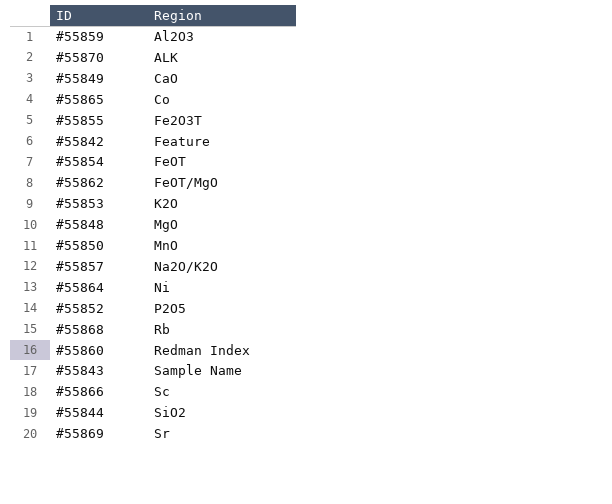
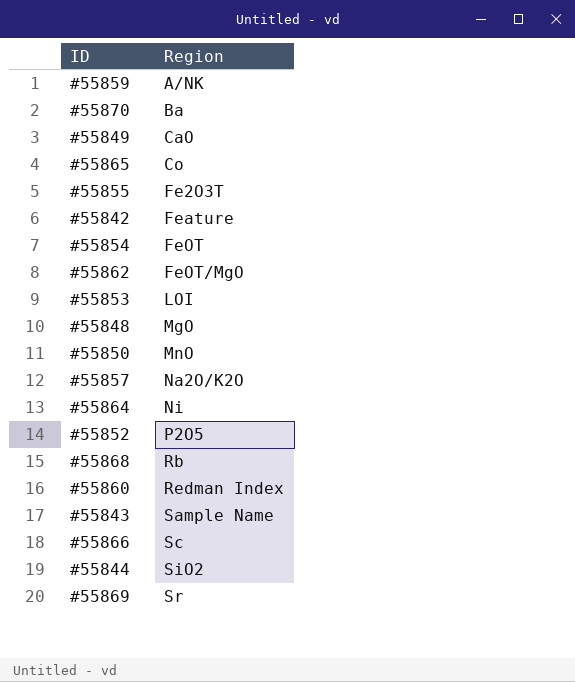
#55859 | Region: Al2O3 -> A/NK
#55870 | Region: ALK -> Ba
#55853 | Region: K2O -> LOI

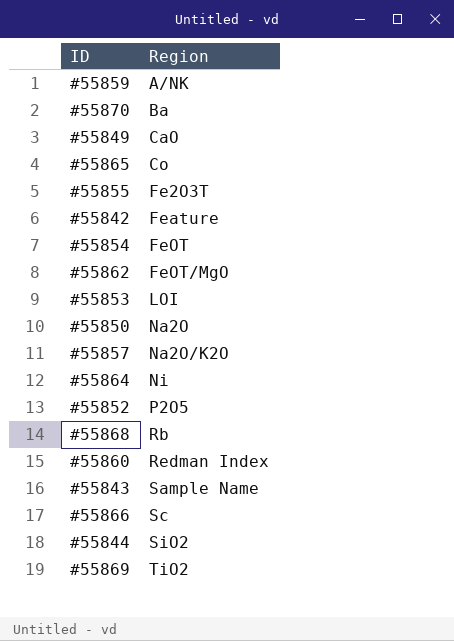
row #55848: MgO -> none
#55850 | Region: MnO -> Na2O
#55869 | Region: Sr -> TiO2

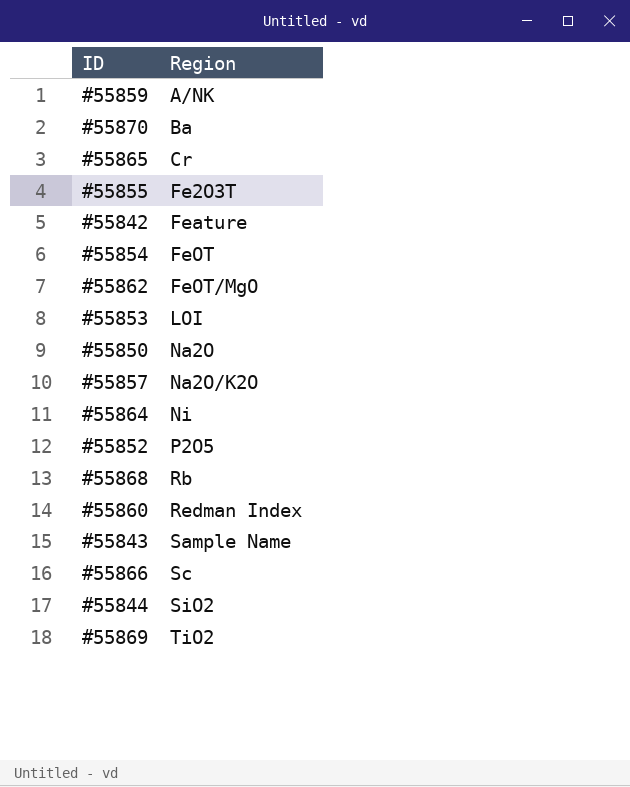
row #55849: CaO -> none
#55865 | Region: Co -> Cr

